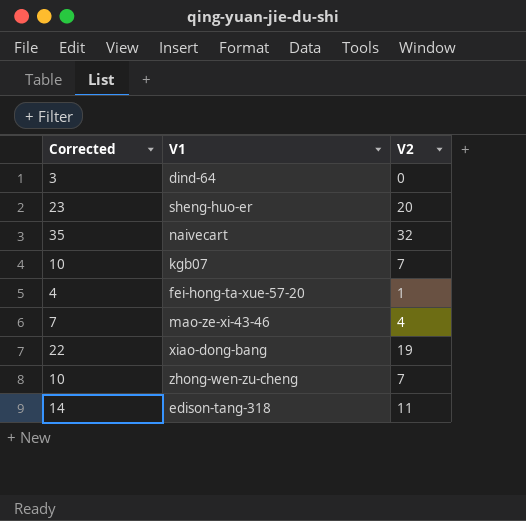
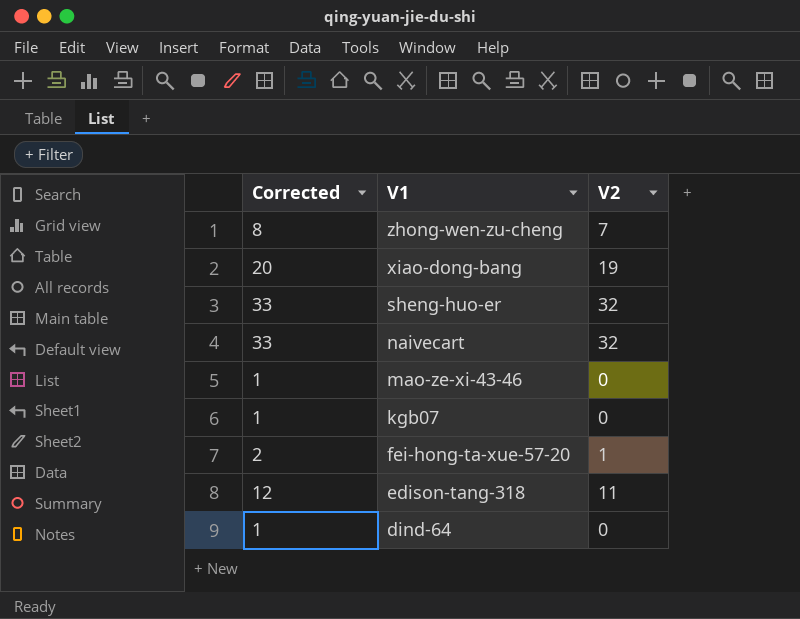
row order: none -> V1 descending
column Corrected | formula: [V2] + 3 -> [V2] + 1
sheng-huo-er | V2: 20 -> 32
mao-ze-xi-43-46 | V2: 4 -> 0
kgb07 | V2: 7 -> 0

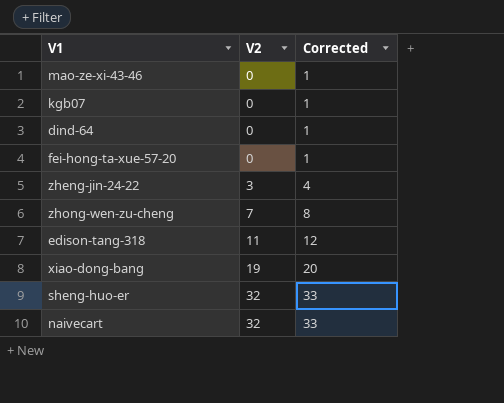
row order: V1 descending -> V2 ascending
column Corrected | position: 1 -> 3
fei-hong-ta-xue-57-20 | V2: 1 -> 0
fei-hong-ta-xue-57-20 | Corrected: 2 -> 1
row zheng-jin-24-22: none -> 3 | 4

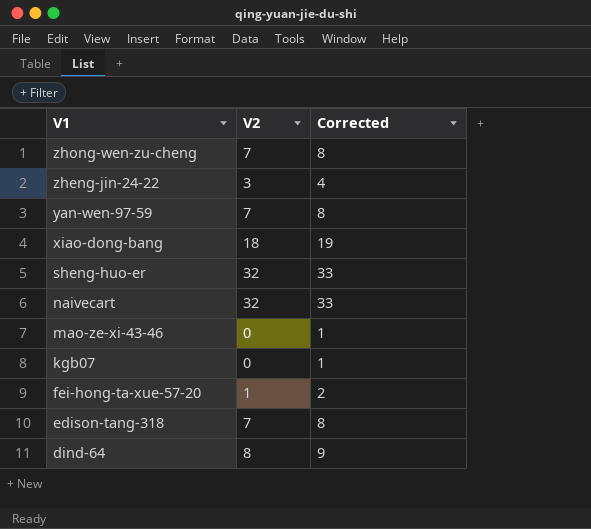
row order: V2 ascending -> V1 descending
row yan-wen-97-59: none -> 7 | 8
xiao-dong-bang | V2: 19 -> 18
xiao-dong-bang | Corrected: 20 -> 19
fei-hong-ta-xue-57-20 | V2: 0 -> 1
fei-hong-ta-xue-57-20 | Corrected: 1 -> 2
edison-tang-318 | V2: 11 -> 7
edison-tang-318 | Corrected: 12 -> 8
dind-64 | V2: 0 -> 8
dind-64 | Corrected: 1 -> 9

